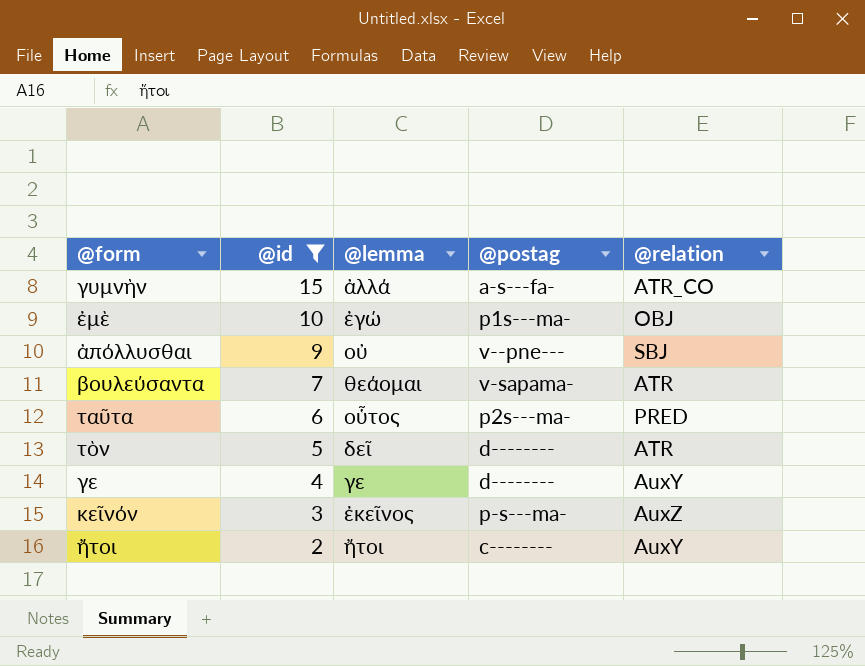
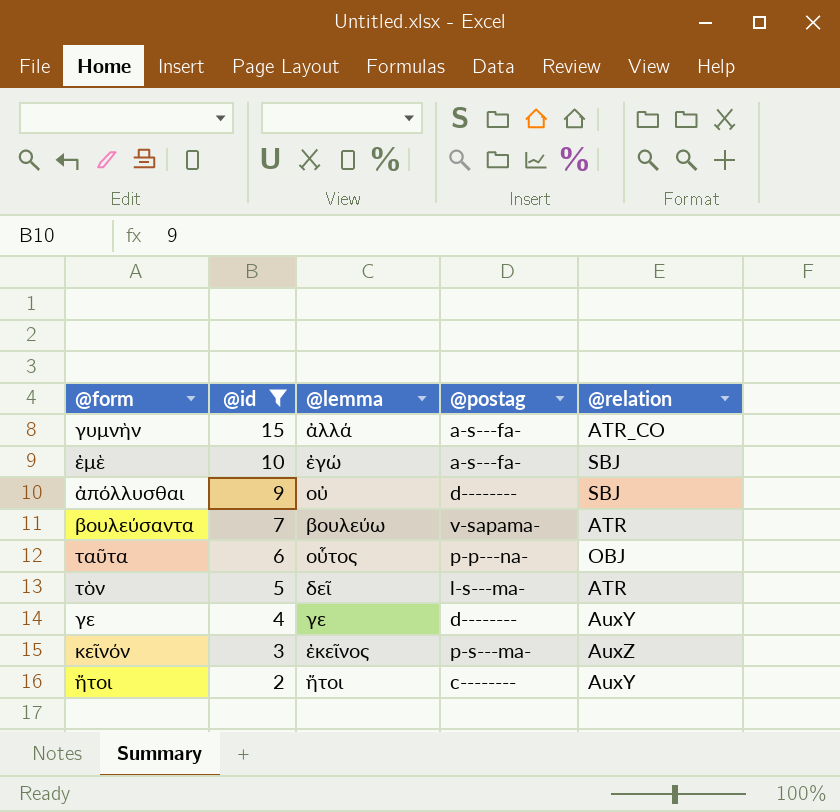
ἐμὲ | @postag: p1s---ma- -> a-s---fa-
ἐμὲ | @relation: OBJ -> SBJ
ἀπόλλυσθαι | @postag: v--pne--- -> d--------
βουλεύσαντα | @lemma: θεάομαι -> βουλεύω
ταῦτα | @postag: p2s---ma- -> p-p---na-
ταῦτα | @relation: PRED -> OBJ
τὸν | @postag: d-------- -> l-s---ma-

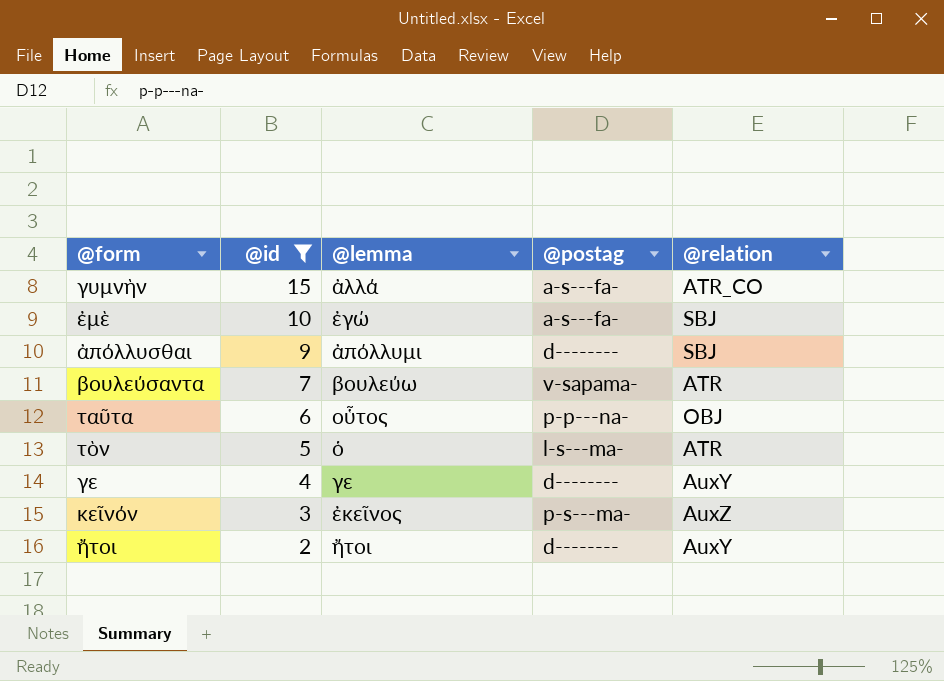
ἀπόλλυσθαι | @lemma: οὐ -> ἀπόλλυμι
τὸν | @lemma: δεῖ -> ὁ
ἤτοι | @postag: c-------- -> d--------

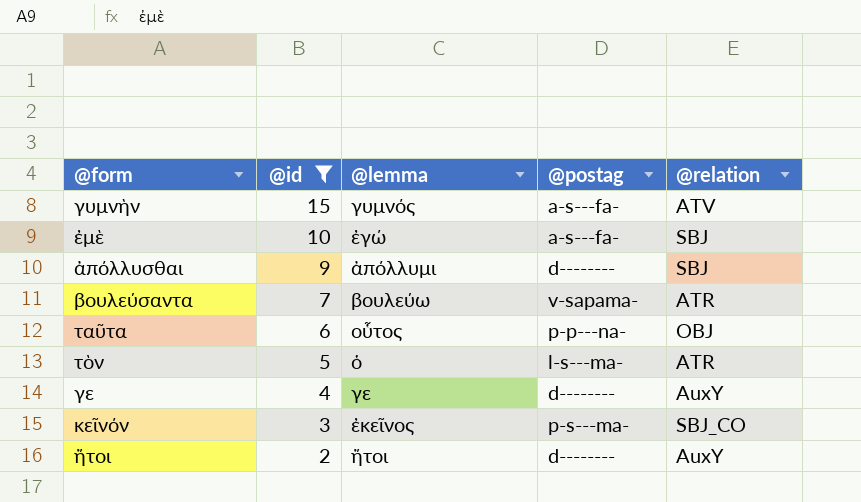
γυμνὴν | @lemma: ἀλλά -> γυμνός
γυμνὴν | @relation: ATR_CO -> ATV
κεῖνόν | @relation: AuxZ -> SBJ_CO

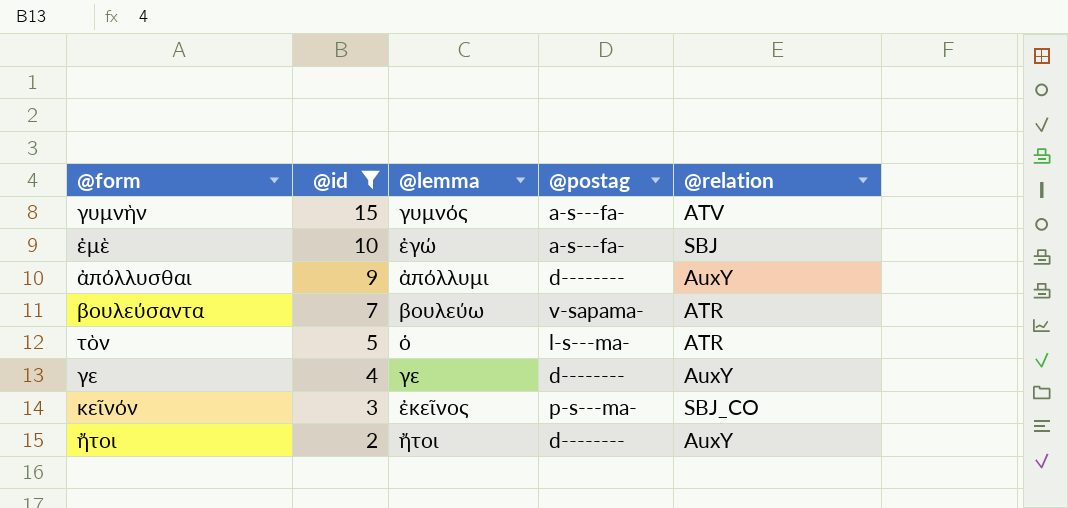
row ταῦτα: 6 | οὗτος | p-p---na- | OBJ -> none
ἀπόλλυσθαι | @relation: SBJ -> AuxY

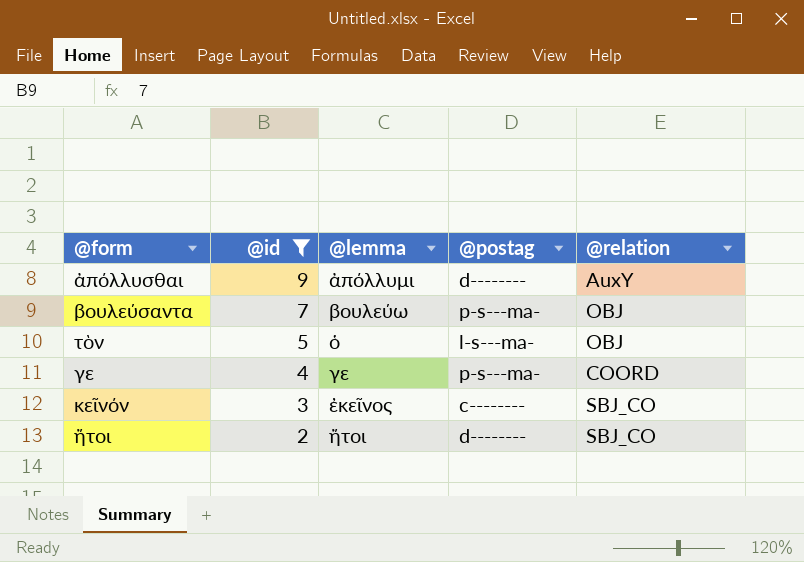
row γυμνὴν: 15 | γυμνός | a-s---fa- | ATV -> none
row ἐμὲ: 10 | ἐγώ | a-s---fa- | SBJ -> none
βουλεύσαντα | @postag: v-sapama- -> p-s---ma-
βουλεύσαντα | @relation: ATR -> OBJ
τὸν | @relation: ATR -> OBJ
γε | @postag: d-------- -> p-s---ma-
γε | @relation: AuxY -> COORD
κεῖνόν | @postag: p-s---ma- -> c--------
ἤτοι | @relation: AuxY -> SBJ_CO

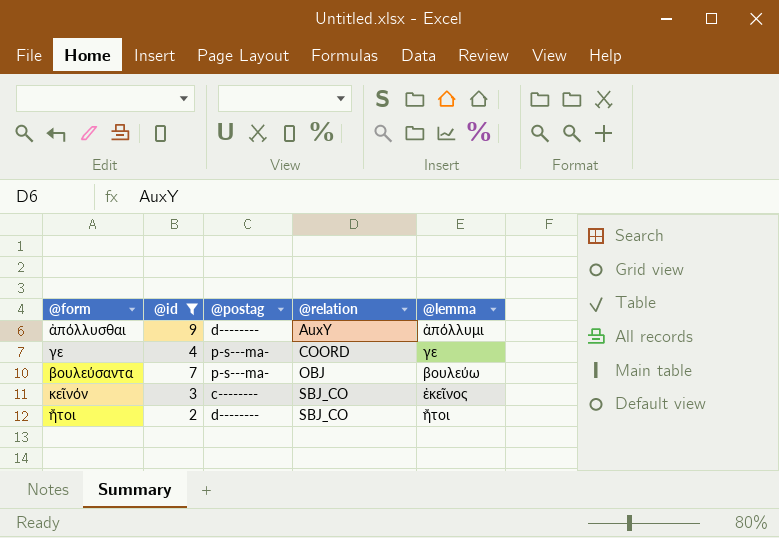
row order: @id descending -> @relation ascending
column @lemma | position: 3 -> 5
row τὸν: 5 | ὁ | l-s---ma- | OBJ -> none

